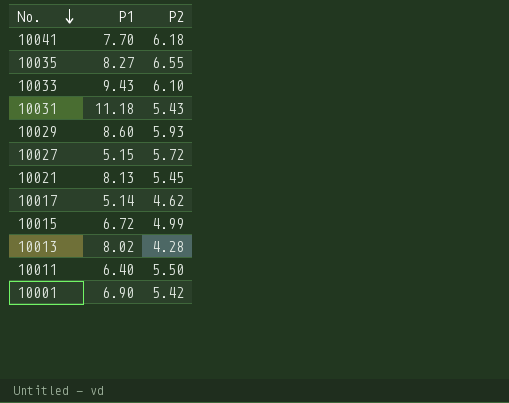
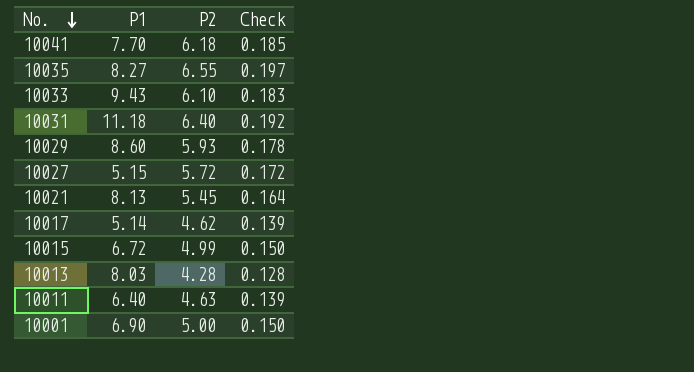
column Check | formula: none -> [P2] * 0.03
10031 | P2: 5.43 -> 6.40
10013 | P1: 8.02 -> 8.03
10011 | P2: 5.50 -> 4.63
10001 | P2: 5.42 -> 5.00

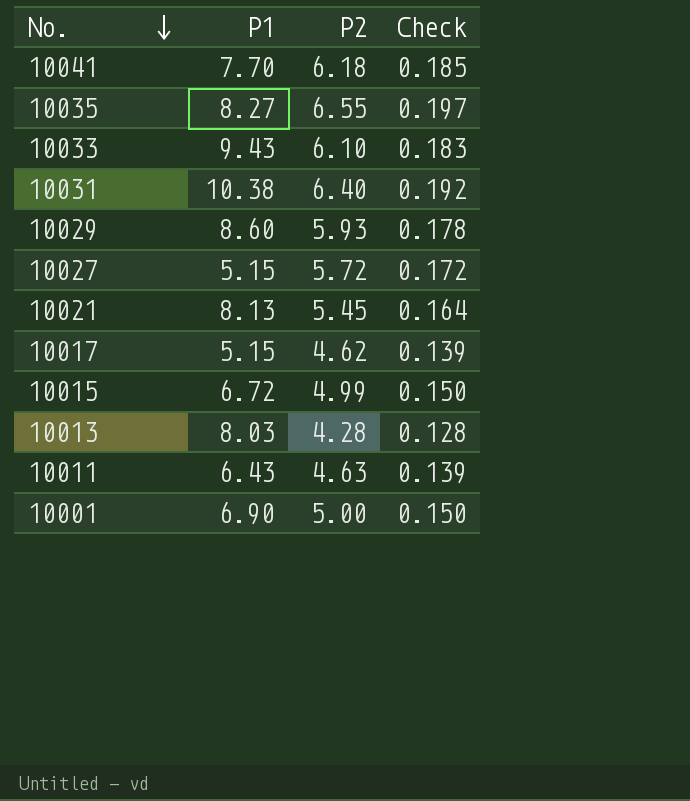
10031 | P1: 11.18 -> 10.38
10017 | P1: 5.14 -> 5.15
10011 | P1: 6.40 -> 6.43

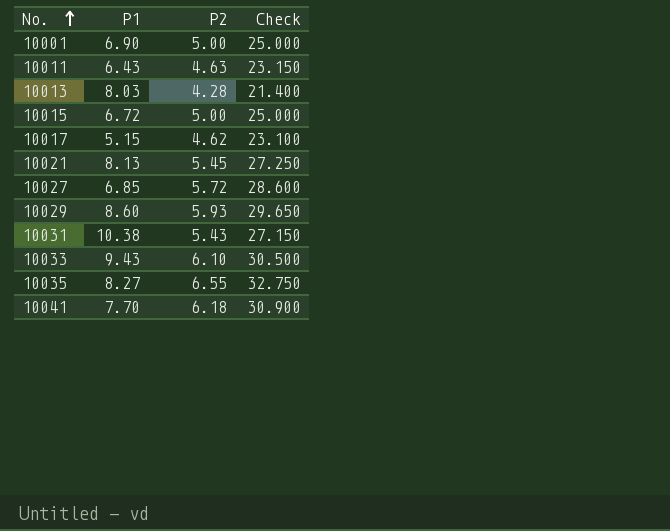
row order: No. descending -> No. ascending
column Check | formula: [P2] * 0.03 -> [P2] * 5
10015 | P2: 4.99 -> 5.00
10027 | P1: 5.15 -> 6.85
10031 | P2: 6.40 -> 5.43

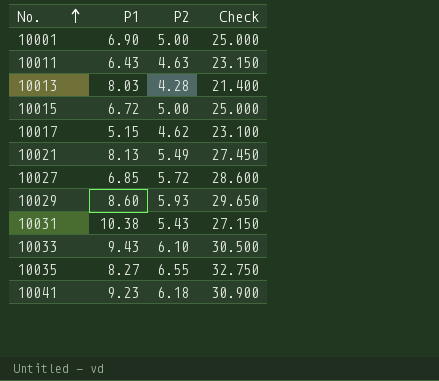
10021 | P2: 5.45 -> 5.49
10021 | Check: 27.250 -> 27.450
10041 | P1: 7.70 -> 9.23

